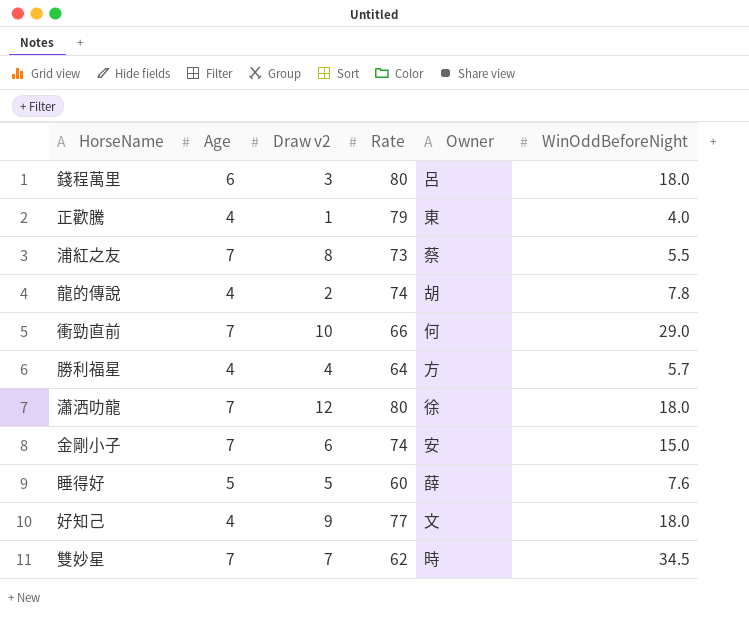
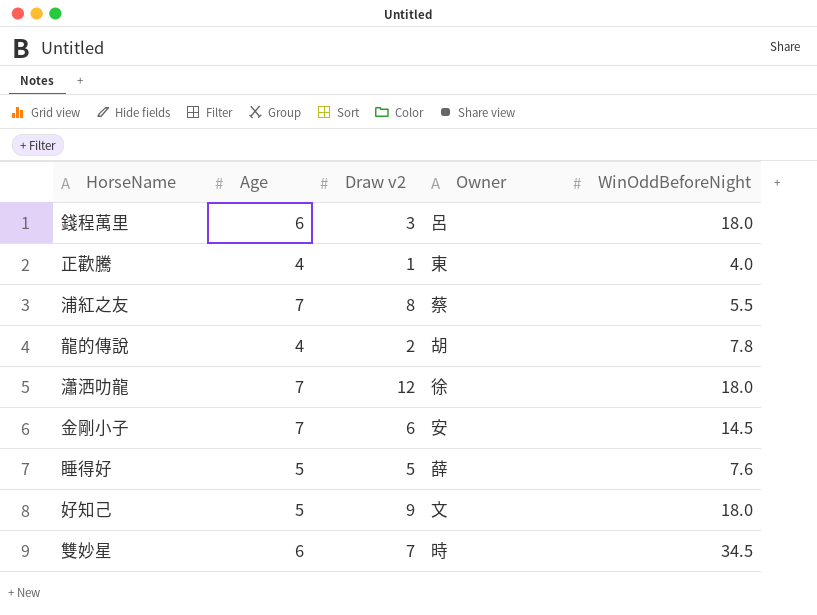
column Rate | position: 4 -> none
row 衝勁直前: 7 | 10 | 66 | 何 | 29.0 -> none
row 勝利福星: 4 | 4 | 64 | 方 | 5.7 -> none
金剛小子 | WinOddBeforeNight: 15.0 -> 14.5
好知己 | Age: 4 -> 5
雙妙星 | Age: 7 -> 6

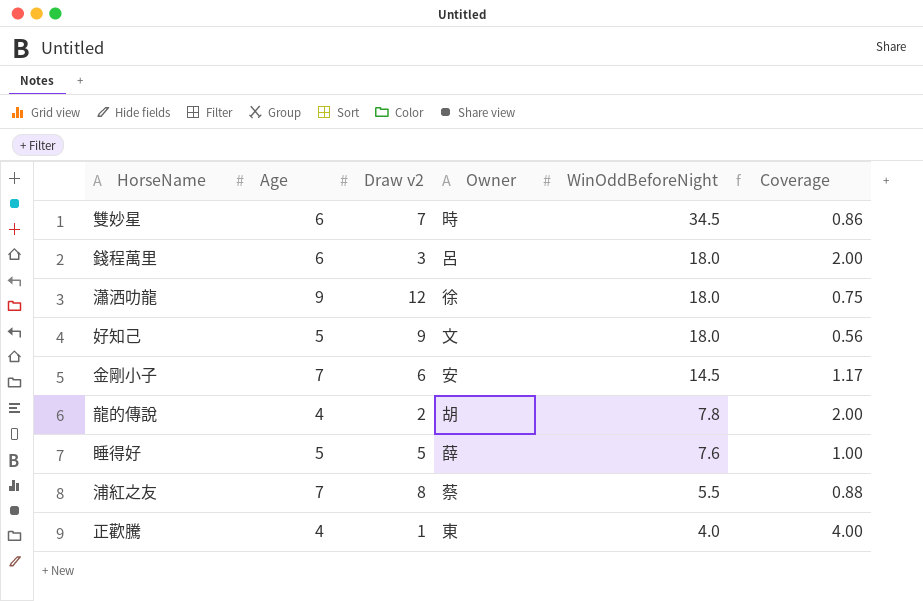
row order: none -> WinOddBeforeNight descending
column Coverage | formula: none -> [Age] / [Draw v2]
瀟洒叻龍 | Age: 7 -> 9

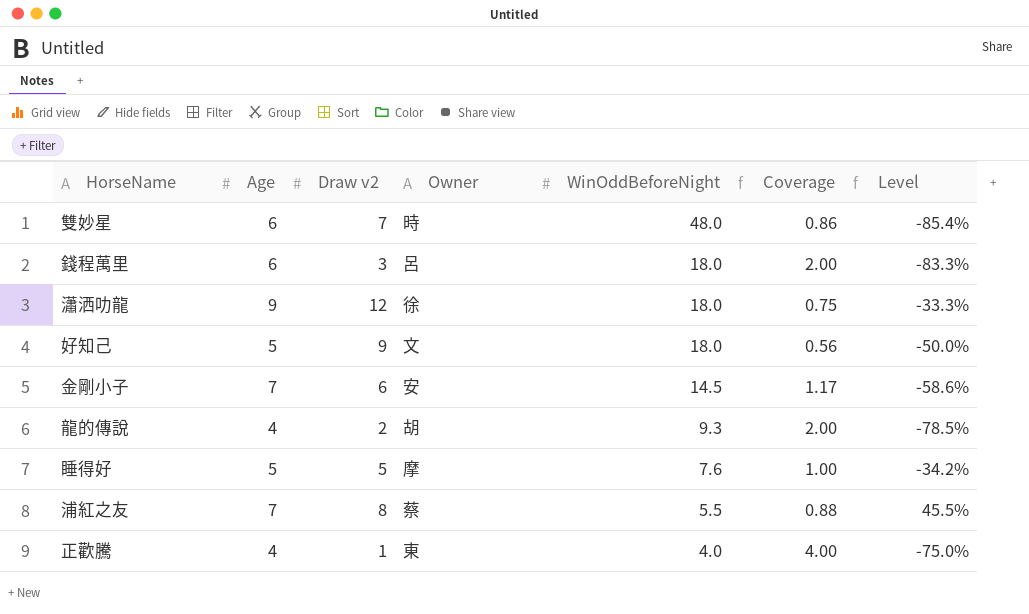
column Level | formula: none -> ([Draw v2] - [WinOddBeforeNight]) / [WinOddBeforeNight]
雙妙星 | WinOddBeforeNight: 34.5 -> 48.0
龍的傳說 | WinOddBeforeNight: 7.8 -> 9.3
睡得好 | Owner: 薛 -> 摩

